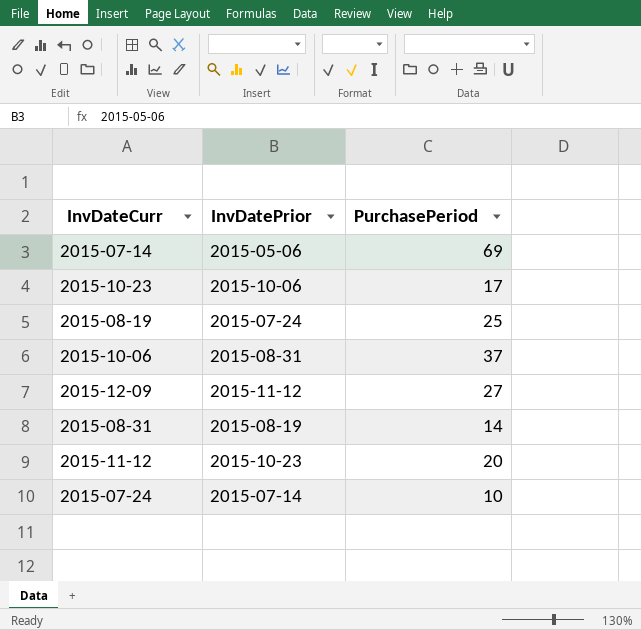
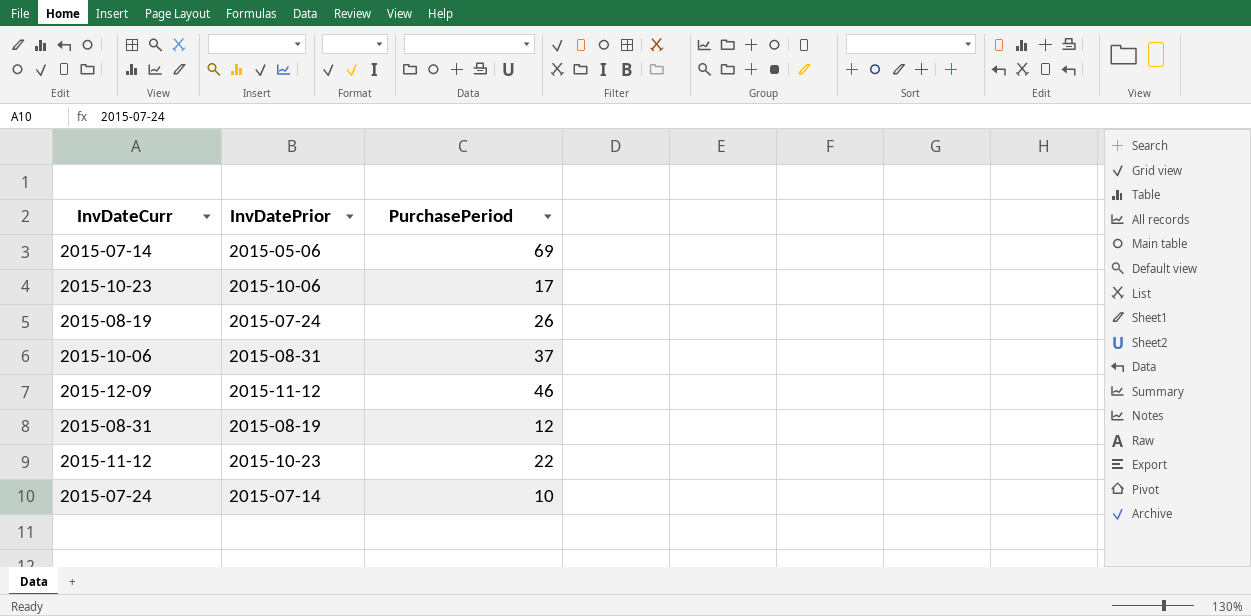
2015-08-19 | PurchasePeriod: 25 -> 26
2015-12-09 | PurchasePeriod: 27 -> 46
2015-08-31 | PurchasePeriod: 14 -> 12
2015-11-12 | PurchasePeriod: 20 -> 22

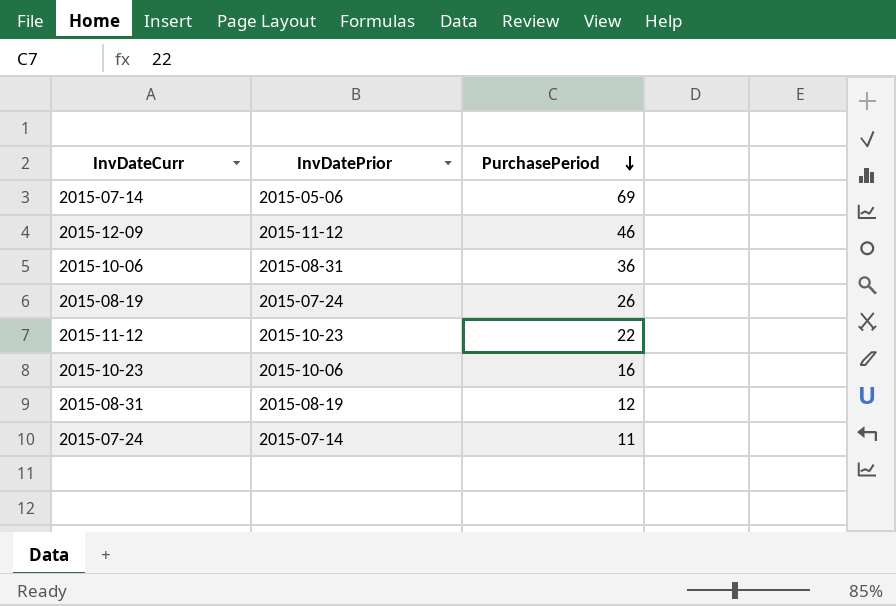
row order: none -> PurchasePeriod descending
2015-10-06 | PurchasePeriod: 37 -> 36
2015-10-23 | PurchasePeriod: 17 -> 16
2015-07-24 | PurchasePeriod: 10 -> 11

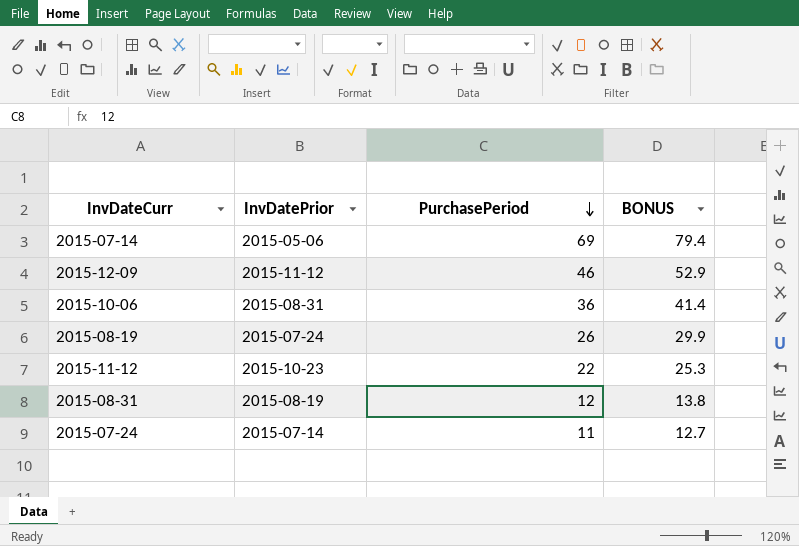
column BONUS | formula: none -> [PurchasePeriod] * 1.15
row 2015-10-23: 2015-10-06 | 16 -> none

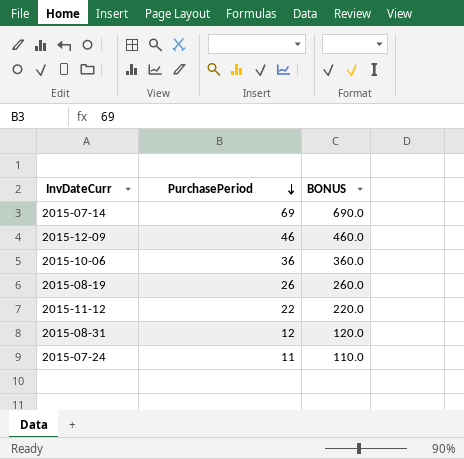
column InvDatePrior | position: 2 -> none
column BONUS | formula: [PurchasePeriod] * 1.15 -> [PurchasePeriod] * 10

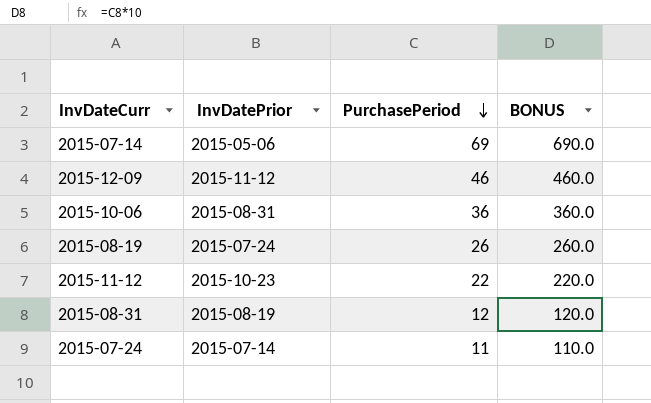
column InvDatePrior | position: none -> 2

